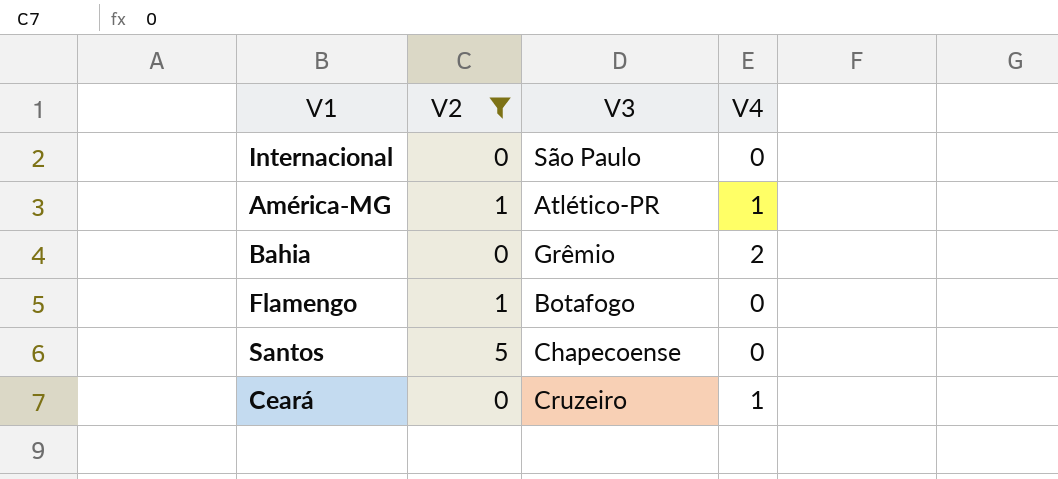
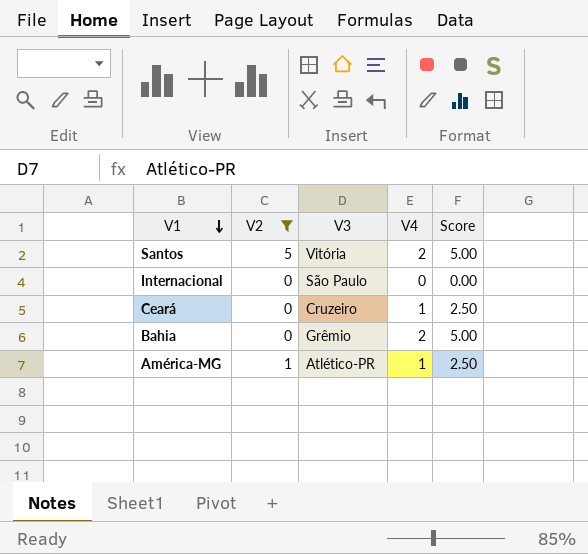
row order: none -> V1 descending
column Score | formula: none -> [V4] * 2.5
row Flamengo: 1 | Botafogo | 0 -> none
Santos | V3: Chapecoense -> Vitória
Santos | V4: 0 -> 2

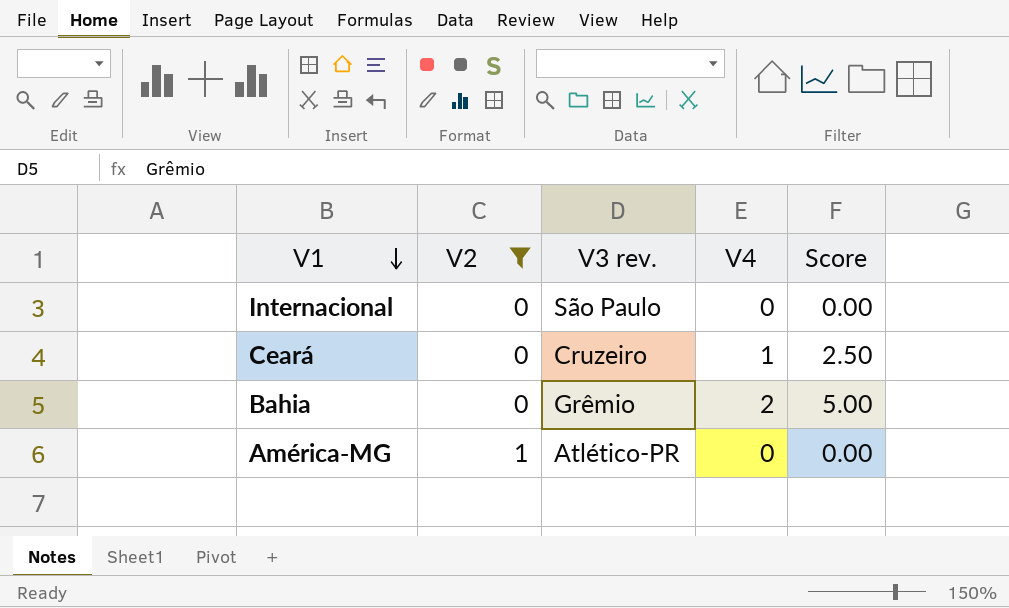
column name: V3 -> V3 rev.
row Santos: 5 | Vitória | 2 | 5.00 -> none
América-MG | V4: 1 -> 0
América-MG | Score: 2.50 -> 0.00

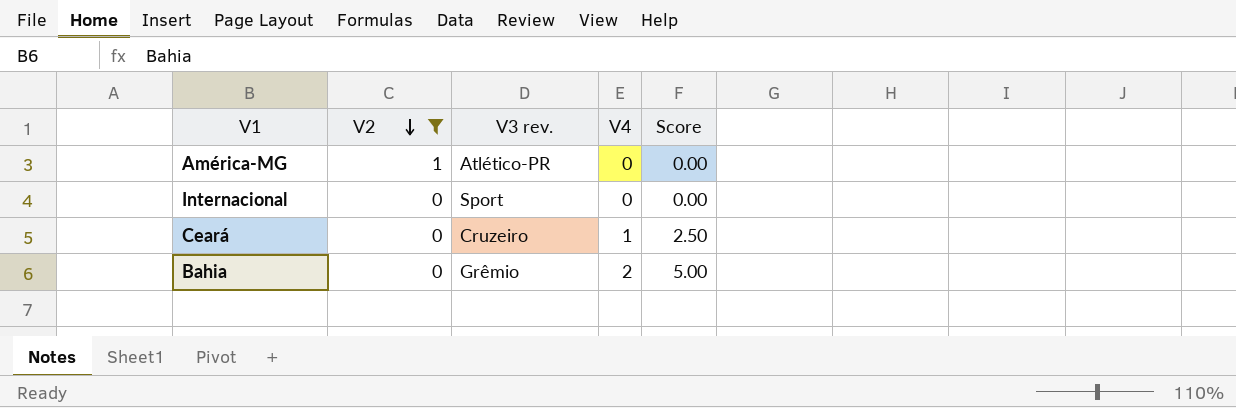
row order: V1 descending -> V2 descending
Internacional | V3 rev.: São Paulo -> Sport

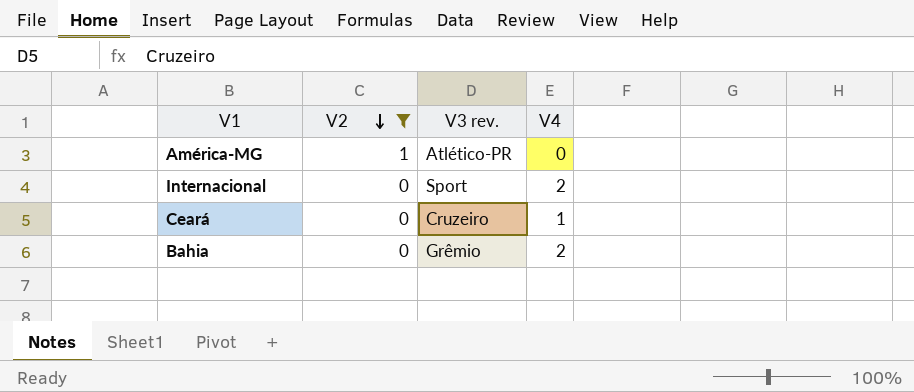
column Score | formula: [V4] * 2.5 -> none
Internacional | V4: 0 -> 2

